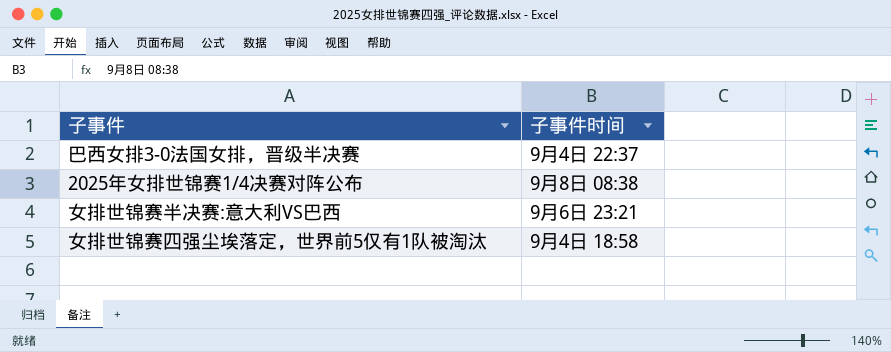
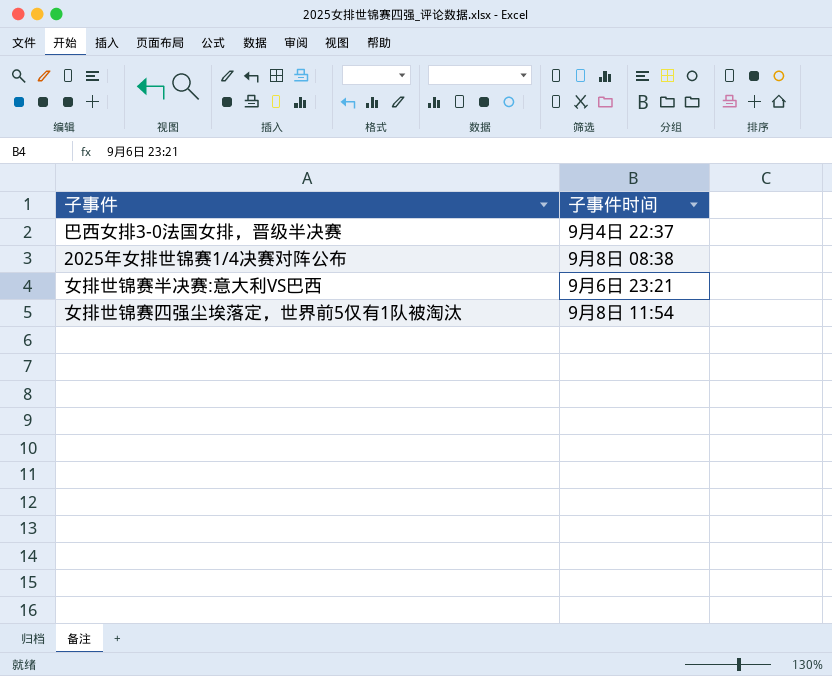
女排世锦赛四强尘埃落定，世界前5仅有1队被淘汰 | 子事件时间: 9月4日 18:58 -> 9月8日 11:54

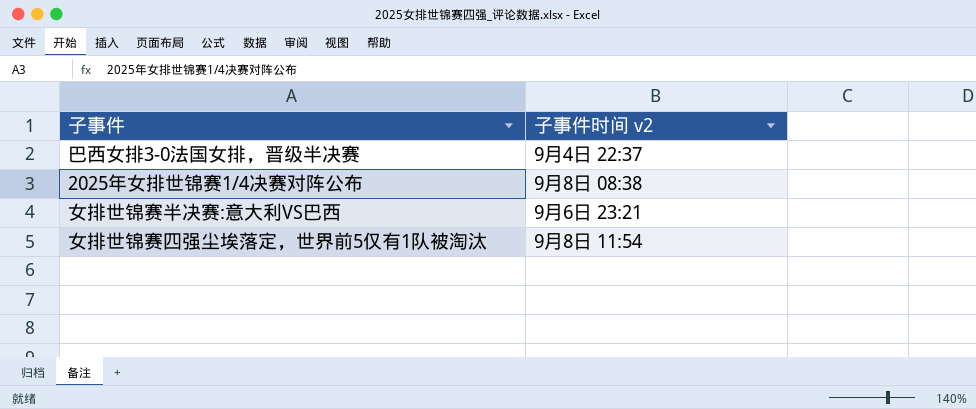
column name: 子事件时间 -> 子事件时间 v2

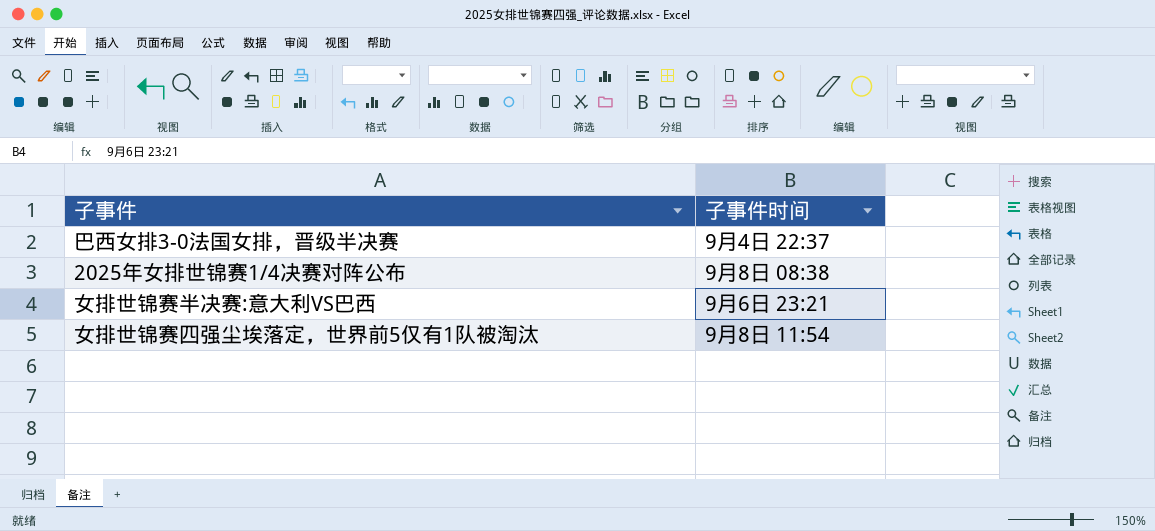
column name: 子事件时间 v2 -> 子事件时间

